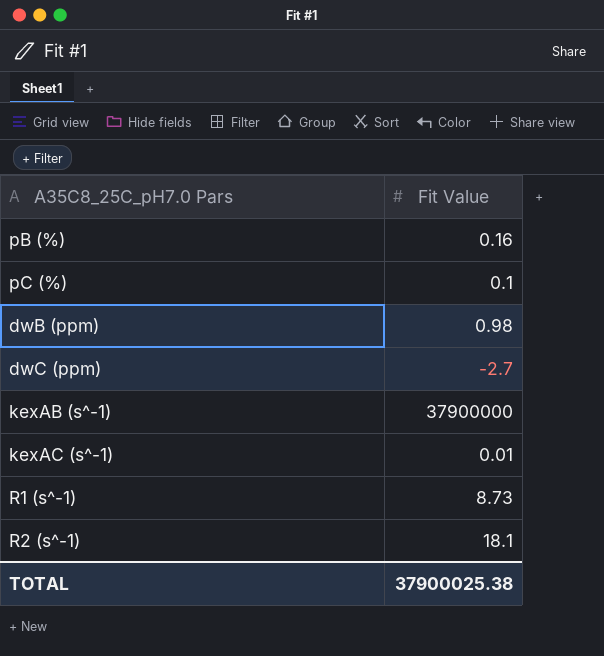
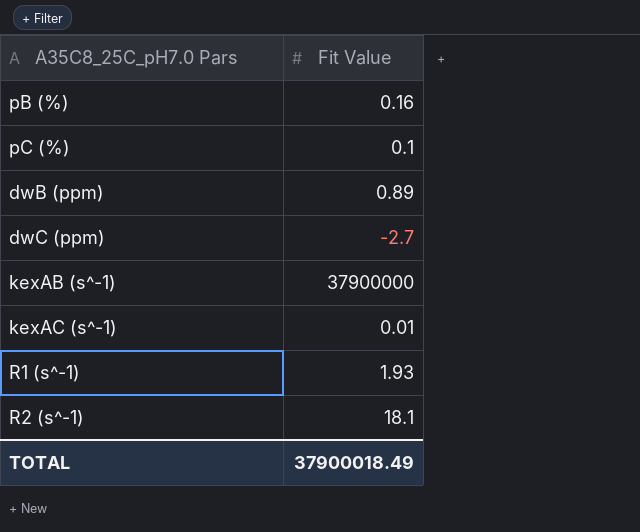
dwB (ppm) | Fit Value: 0.98 -> 0.89
R1 (s^-1) | Fit Value: 8.73 -> 1.93
TOTAL | Fit Value: 37900025.38 -> 37900018.49

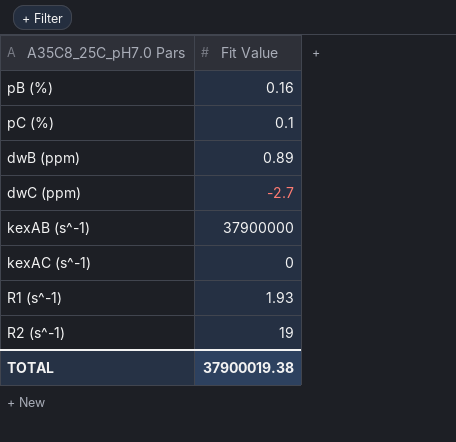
kexAC (s^-1) | Fit Value: 0.01 -> 0
R2 (s^-1) | Fit Value: 18.1 -> 19
TOTAL | Fit Value: 37900018.49 -> 37900019.38

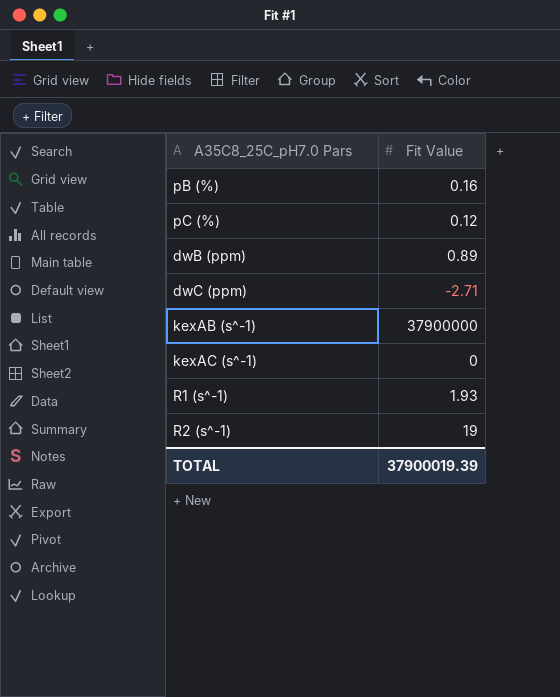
pC (%) | Fit Value: 0.1 -> 0.12
dwC (ppm) | Fit Value: -2.7 -> -2.71
TOTAL | Fit Value: 37900019.38 -> 37900019.39

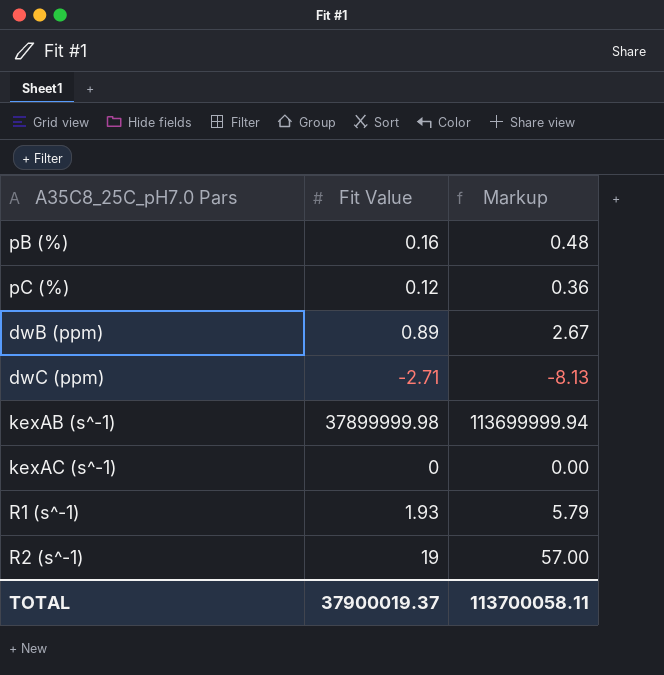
column Markup | formula: none -> [Fit Value] * 3
kexAB (s^-1) | Fit Value: 37900000 -> 37899999.98
TOTAL | Fit Value: 37900019.39 -> 37900019.37

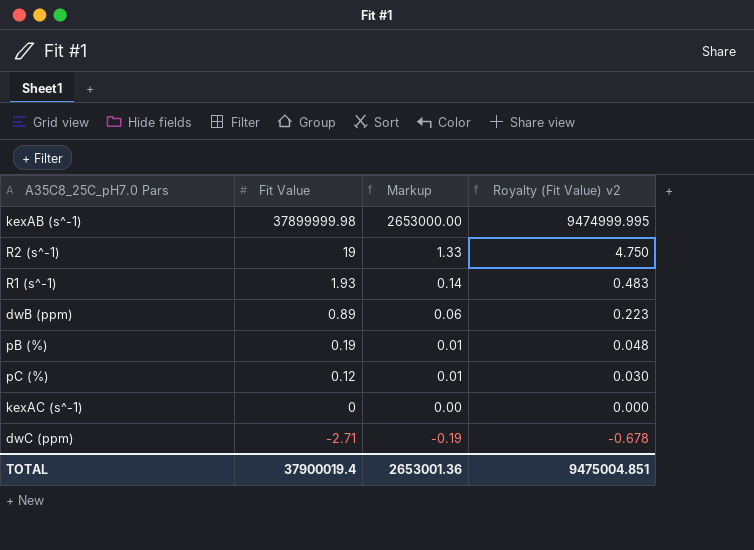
row order: none -> Fit Value descending
column Markup | formula: [Fit Value] * 3 -> [Fit Value] * 0.07
column Royalty (Fit Value) v2 | formula: none -> [Fit Value] * 0.25
pB (%) | Fit Value: 0.16 -> 0.19
TOTAL | Fit Value: 37900019.37 -> 37900019.4
TOTAL | Markup: 113700058.11 -> 2653001.36

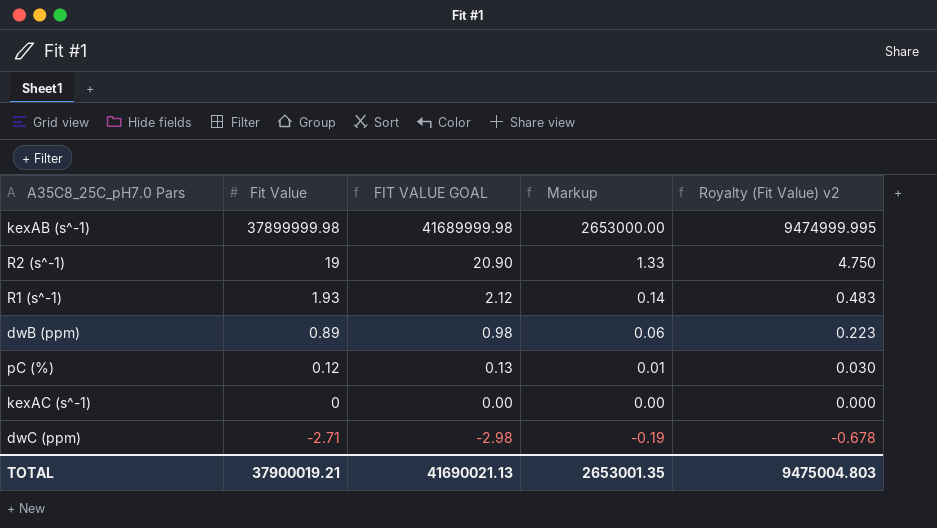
column FIT VALUE GOAL | formula: none -> [Fit Value] * 1.1
row pB (%): 0.19 | 0.01 | 0.048 -> none
TOTAL | Fit Value: 37900019.4 -> 37900019.21
TOTAL | Markup: 2653001.36 -> 2653001.35
TOTAL | Royalty (Fit Value) v2: 9475004.851 -> 9475004.803

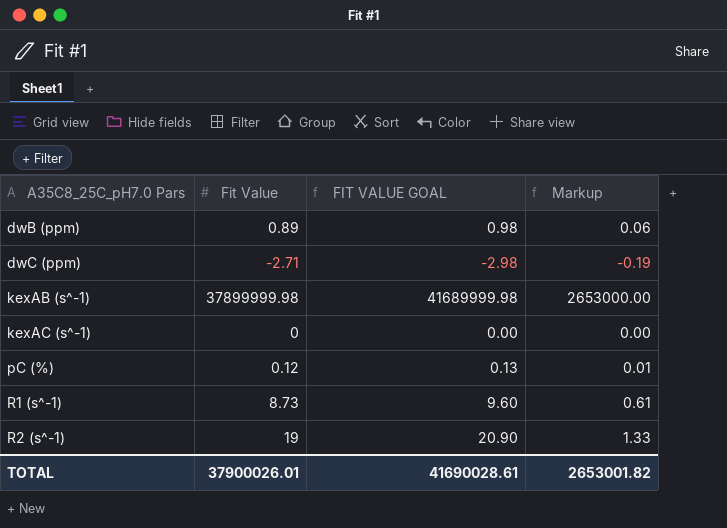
row order: Fit Value descending -> A35C8_25C_pH7.0 Pars ascending
column Royalty (Fit Value) v2 | formula: [Fit Value] * 0.25 -> none
R1 (s^-1) | Fit Value: 1.93 -> 8.73
R1 (s^-1) | FIT VALUE GOAL: 2.12 -> 9.60
R1 (s^-1) | Markup: 0.14 -> 0.61
TOTAL | Fit Value: 37900019.21 -> 37900026.01
TOTAL | FIT VALUE GOAL: 41690021.13 -> 41690028.61
TOTAL | Markup: 2653001.35 -> 2653001.82

